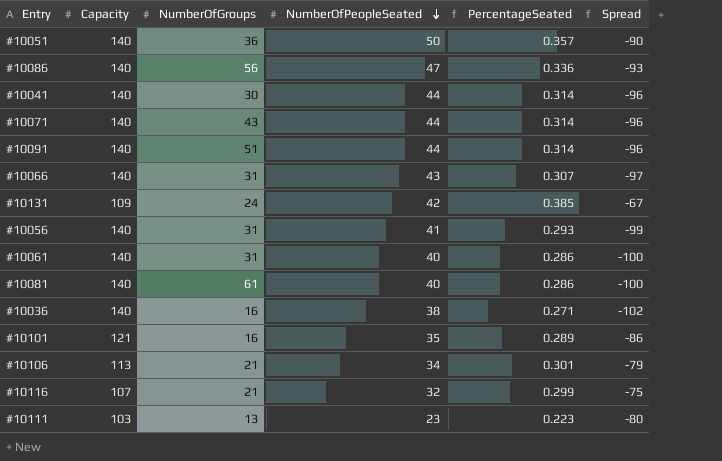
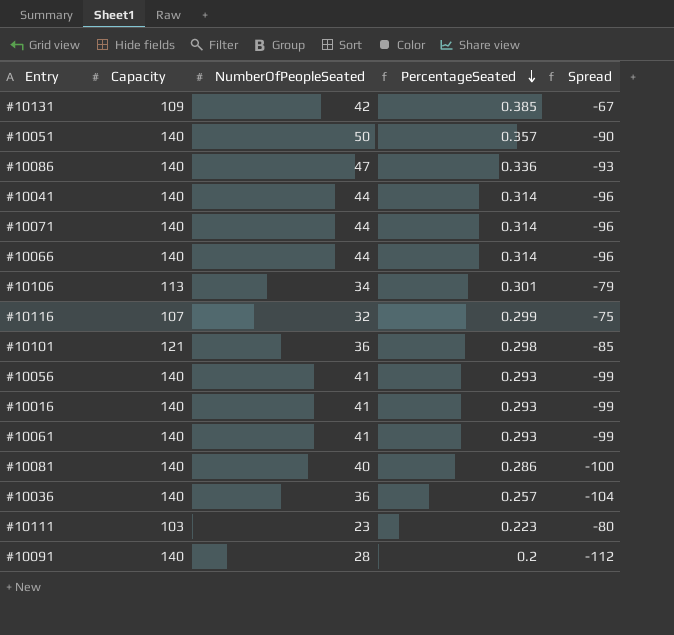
row order: NumberOfPeopleSeated descending -> PercentageSeated descending
column NumberOfGroups | position: 3 -> none
#10066 | NumberOfPeopleSeated: 43 -> 44
#10066 | PercentageSeated: 0.307 -> 0.314
#10066 | Spread: -97 -> -96
#10101 | NumberOfPeopleSeated: 35 -> 36
#10101 | PercentageSeated: 0.289 -> 0.298
#10101 | Spread: -86 -> -85
row #10016: none -> 140 | 41 | 0.293 | -99
#10061 | NumberOfPeopleSeated: 40 -> 41
#10061 | PercentageSeated: 0.286 -> 0.293
#10061 | Spread: -100 -> -99
#10036 | NumberOfPeopleSeated: 38 -> 36
#10036 | PercentageSeated: 0.271 -> 0.257
#10036 | Spread: -102 -> -104
#10091 | NumberOfPeopleSeated: 44 -> 28
#10091 | PercentageSeated: 0.314 -> 0.2
#10091 | Spread: -96 -> -112

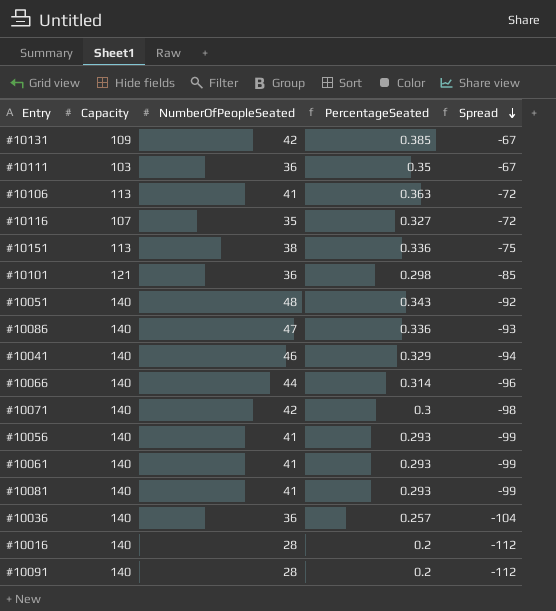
row order: PercentageSeated descending -> Spread descending
#10111 | NumberOfPeopleSeated: 23 -> 36
#10111 | PercentageSeated: 0.223 -> 0.35
#10111 | Spread: -80 -> -67
#10106 | NumberOfPeopleSeated: 34 -> 41
#10106 | PercentageSeated: 0.301 -> 0.363
#10106 | Spread: -79 -> -72
#10116 | NumberOfPeopleSeated: 32 -> 35
#10116 | PercentageSeated: 0.299 -> 0.327
#10116 | Spread: -75 -> -72
row #10151: none -> 113 | 38 | 0.336 | -75
#10051 | NumberOfPeopleSeated: 50 -> 48
#10051 | PercentageSeated: 0.357 -> 0.343
#10051 | Spread: -90 -> -92
#10041 | NumberOfPeopleSeated: 44 -> 46
#10041 | PercentageSeated: 0.314 -> 0.329
#10041 | Spread: -96 -> -94
#10071 | NumberOfPeopleSeated: 44 -> 42
#10071 | PercentageSeated: 0.314 -> 0.3
#10071 | Spread: -96 -> -98
#10081 | NumberOfPeopleSeated: 40 -> 41
#10081 | PercentageSeated: 0.286 -> 0.293
#10081 | Spread: -100 -> -99
#10016 | NumberOfPeopleSeated: 41 -> 28
#10016 | PercentageSeated: 0.293 -> 0.2
#10016 | Spread: -99 -> -112

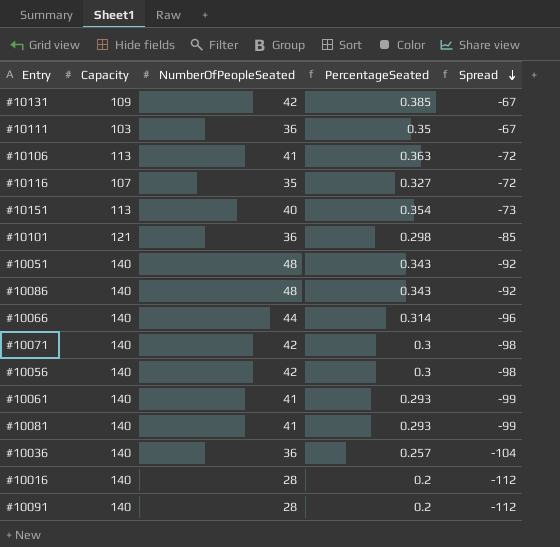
row #10041: 140 | 46 | 0.329 | -94 -> none
#10151 | NumberOfPeopleSeated: 38 -> 40
#10151 | PercentageSeated: 0.336 -> 0.354
#10151 | Spread: -75 -> -73
#10086 | NumberOfPeopleSeated: 47 -> 48
#10086 | PercentageSeated: 0.336 -> 0.343
#10086 | Spread: -93 -> -92
#10056 | NumberOfPeopleSeated: 41 -> 42
#10056 | PercentageSeated: 0.293 -> 0.3
#10056 | Spread: -99 -> -98

